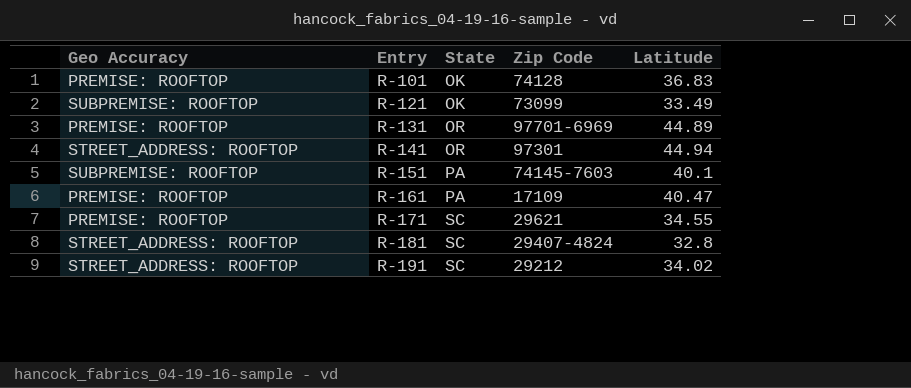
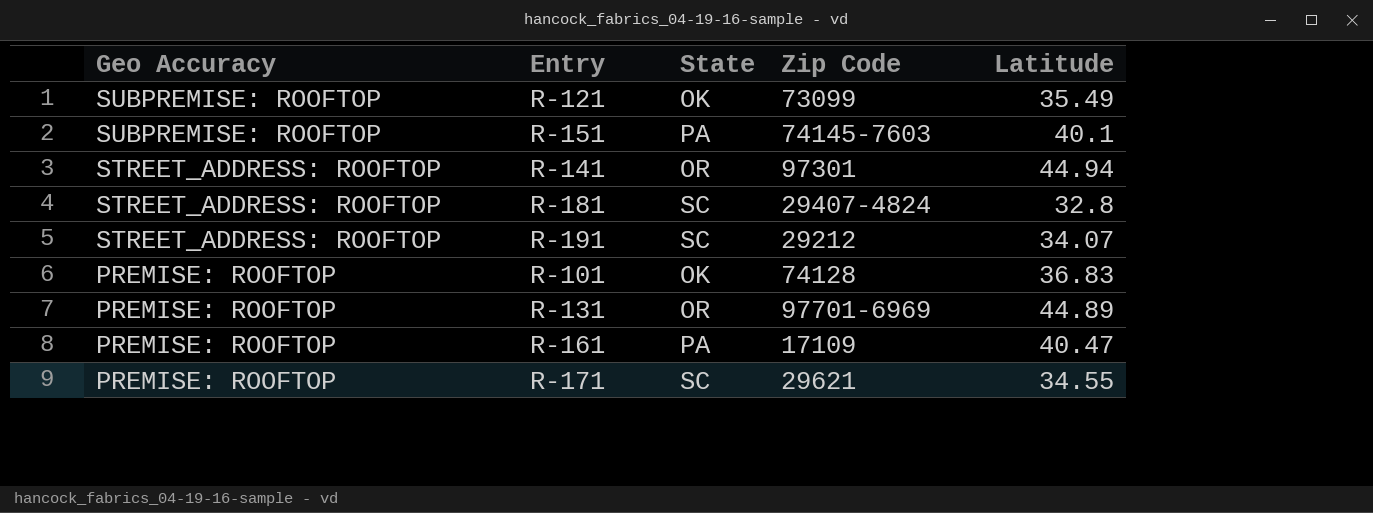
row order: Entry ascending -> Geo Accuracy descending
R-121 | Latitude: 33.49 -> 35.49
R-191 | Latitude: 34.02 -> 34.07

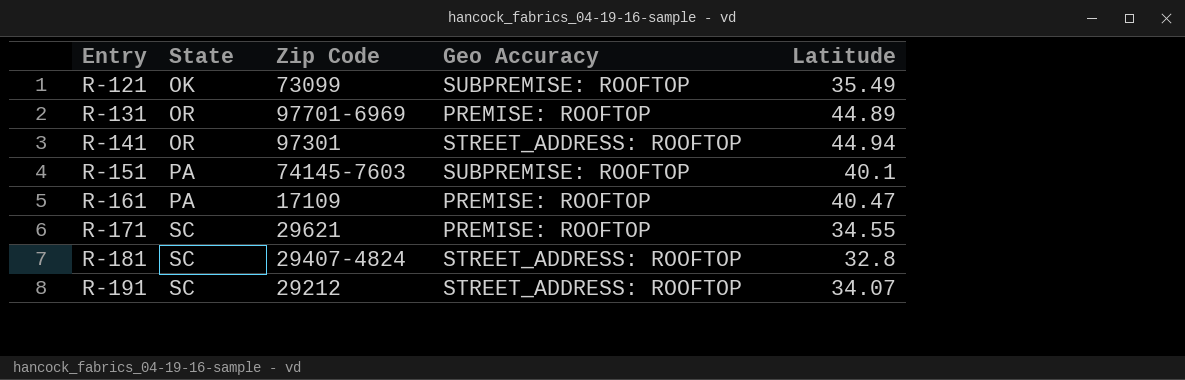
row order: Geo Accuracy descending -> Entry ascending
column Geo Accuracy | position: 1 -> 4
row R-101: PREMISE: ROOFTOP | OK | 74128 | 36.83 -> none

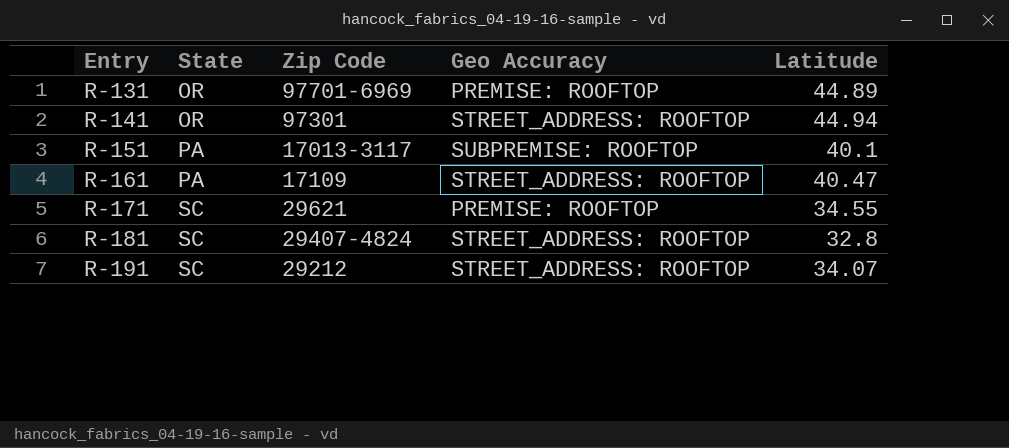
row R-121: OK | 73099 | SUBPREMISE: ROOFTOP | 35.49 -> none
R-151 | Zip Code: 74145-7603 -> 17013-3117
R-161 | Geo Accuracy: PREMISE: ROOFTOP -> STREET_ADDRESS: ROOFTOP

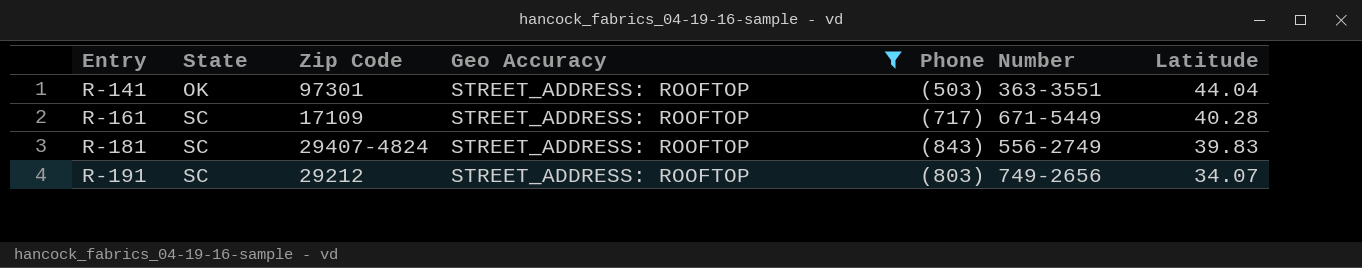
filter: none -> Geo Accuracy = STREET_ADDRESS: ROOFTOP
column Phone Number | position: none -> 5
R-141 | State: OR -> OK
R-141 | Latitude: 44.94 -> 44.04
R-161 | State: PA -> SC
R-161 | Latitude: 40.47 -> 40.28
R-181 | Latitude: 32.8 -> 39.83

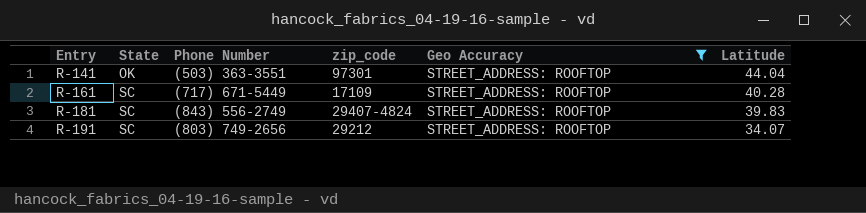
column Phone Number | position: 5 -> 3
column name: Zip Code -> zip_code

